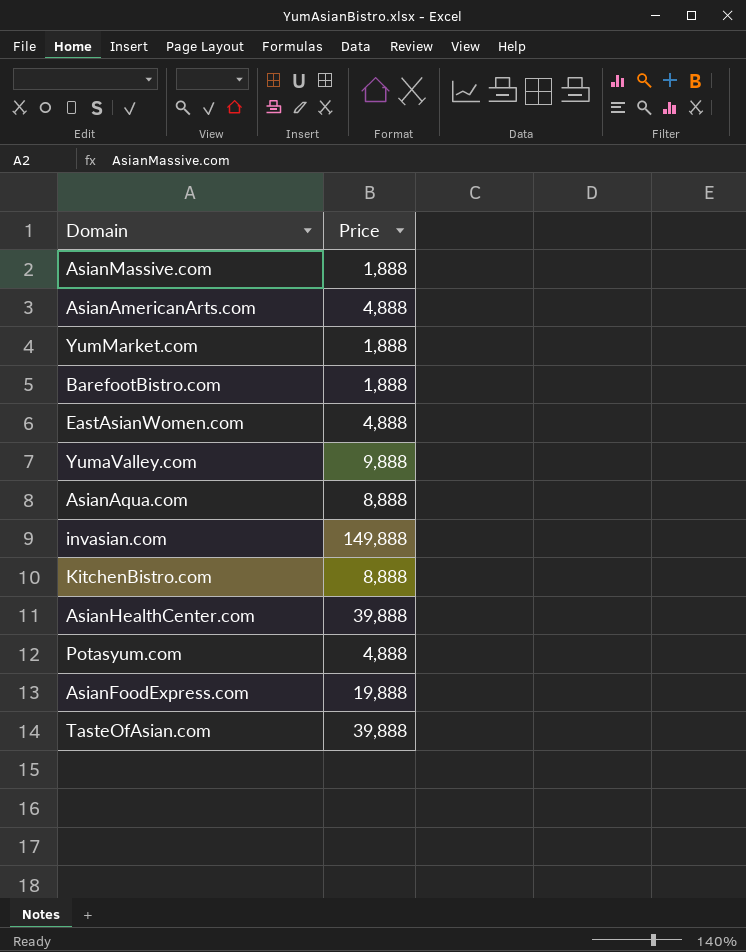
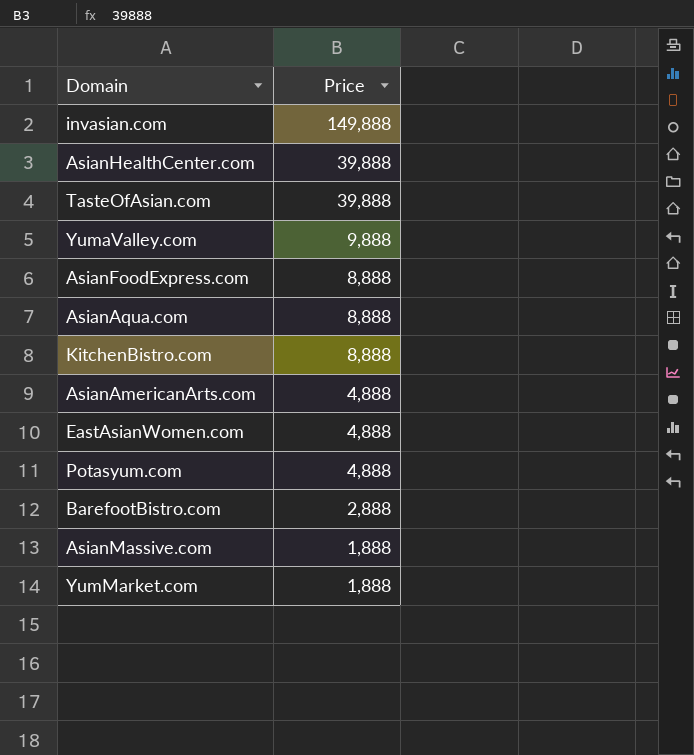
row order: none -> Price descending
AsianFoodExpress.com | Price: 19,888 -> 8,888
BarefootBistro.com | Price: 1,888 -> 2,888

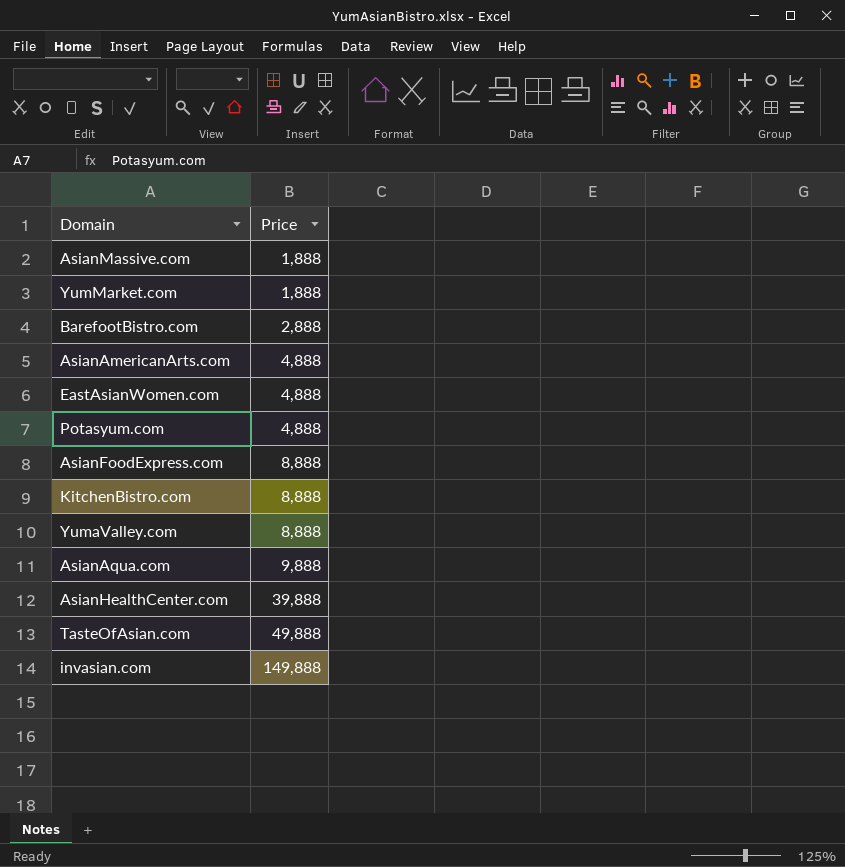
row order: Price descending -> Price ascending
YumaValley.com | Price: 9,888 -> 8,888
AsianAqua.com | Price: 8,888 -> 9,888
TasteOfAsian.com | Price: 39,888 -> 49,888

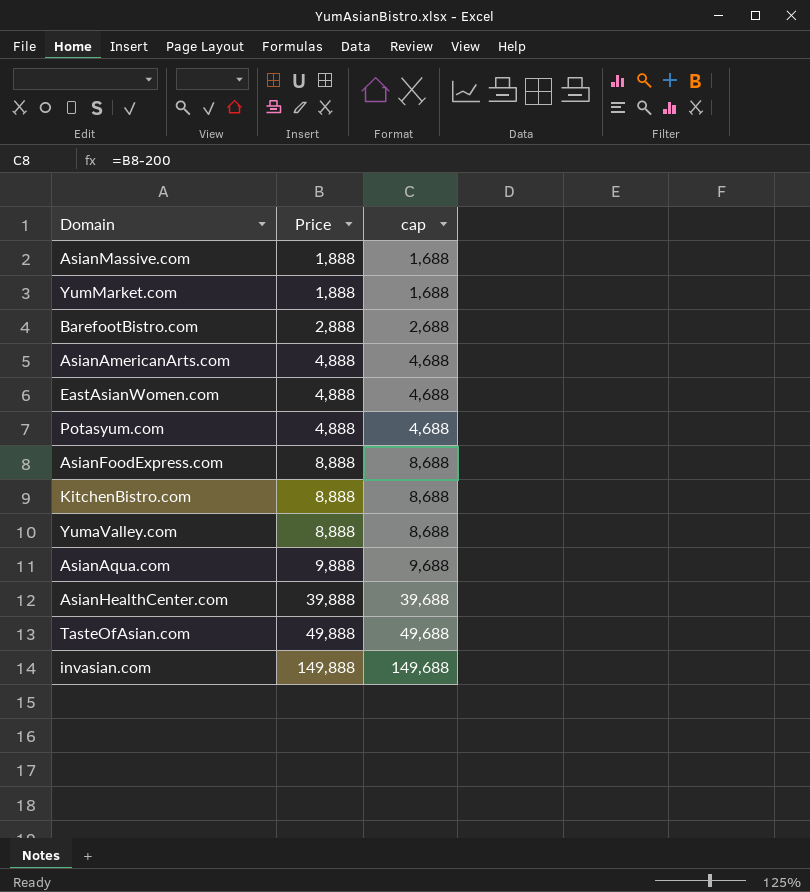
column cap | formula: none -> [Price] - 200

